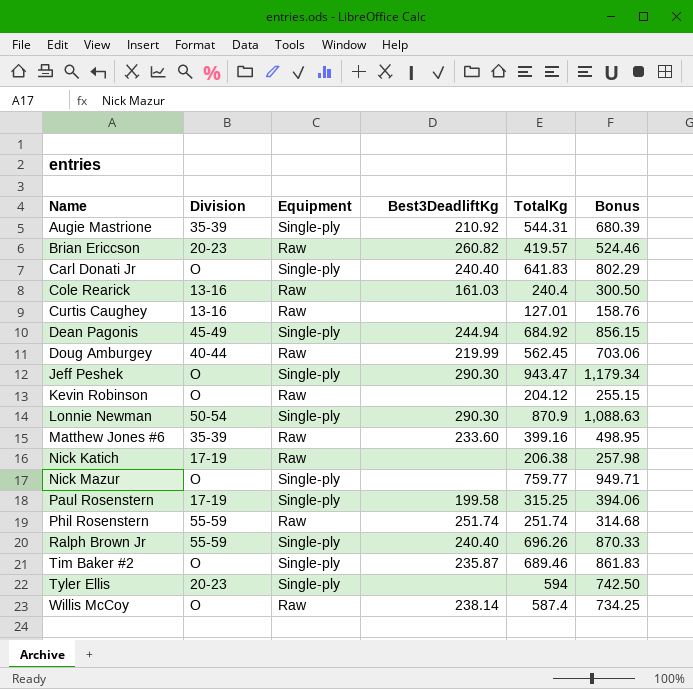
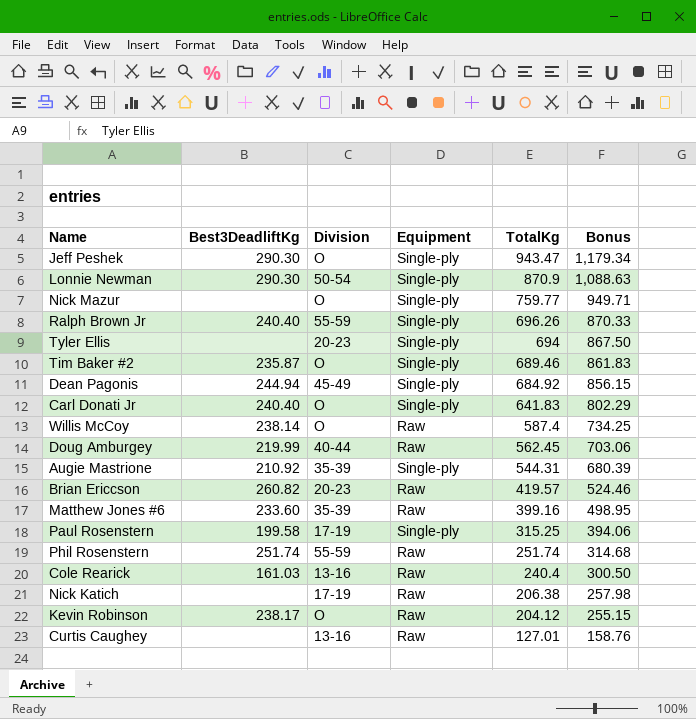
row order: Name ascending -> TotalKg descending
column Best3DeadliftKg | position: 4 -> 2
Tyler Ellis | TotalKg: 594 -> 694
Tyler Ellis | Bonus: 742.50 -> 867.50
Kevin Robinson | Best3DeadliftKg: none -> 238.17

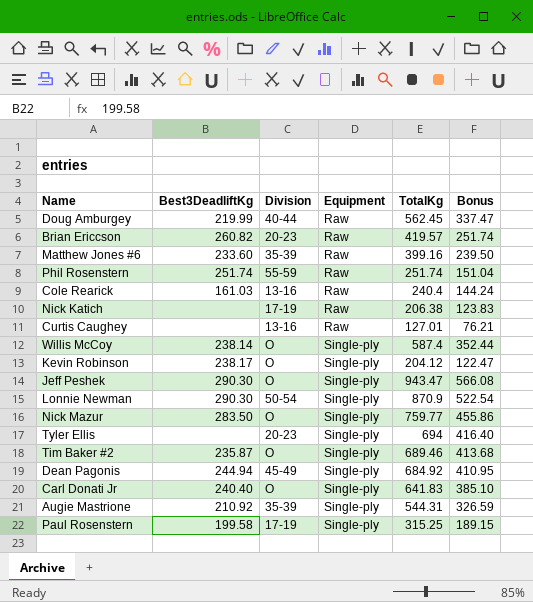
row order: TotalKg descending -> Equipment ascending
column Bonus | formula: [TotalKg] * 1.25 -> [TotalKg] * 0.6
row Ralph Brown Jr: 240.40 | 55-59 | Single-ply | 696.26 | 870.33 -> none
Willis McCoy | Equipment: Raw -> Single-ply
Kevin Robinson | Equipment: Raw -> Single-ply
Nick Mazur | Best3DeadliftKg: none -> 283.50

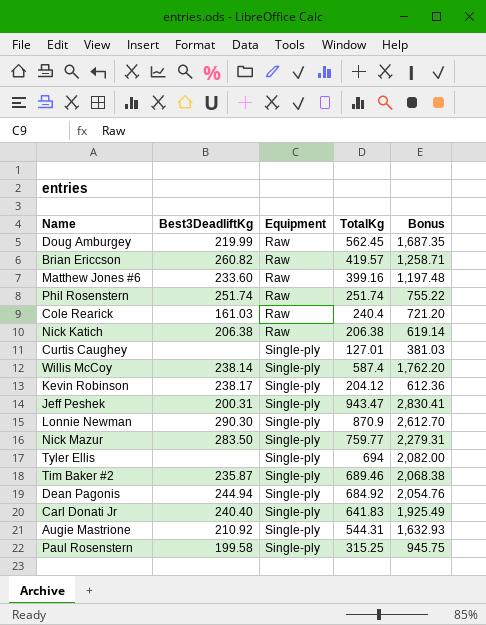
column Division | position: 3 -> none
column Bonus | formula: [TotalKg] * 0.6 -> [TotalKg] * 3
Nick Katich | Best3DeadliftKg: none -> 206.38
Curtis Caughey | Equipment: Raw -> Single-ply
Jeff Peshek | Best3DeadliftKg: 290.30 -> 200.31

